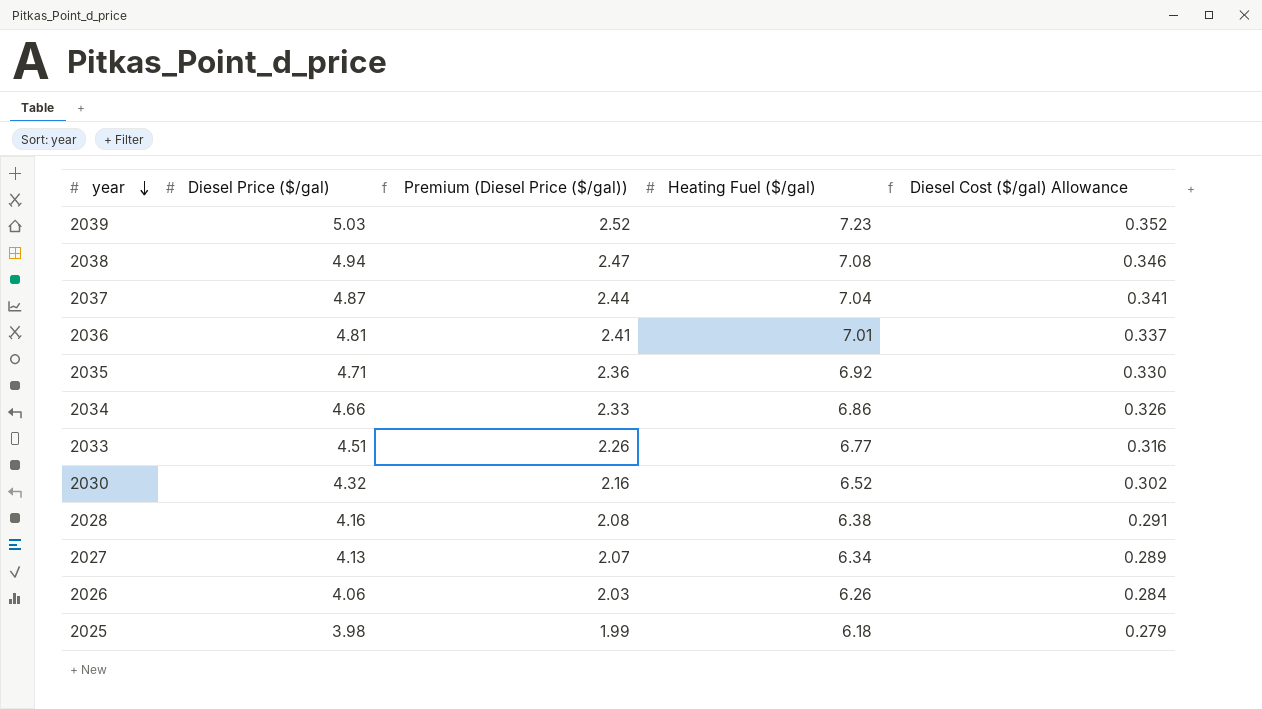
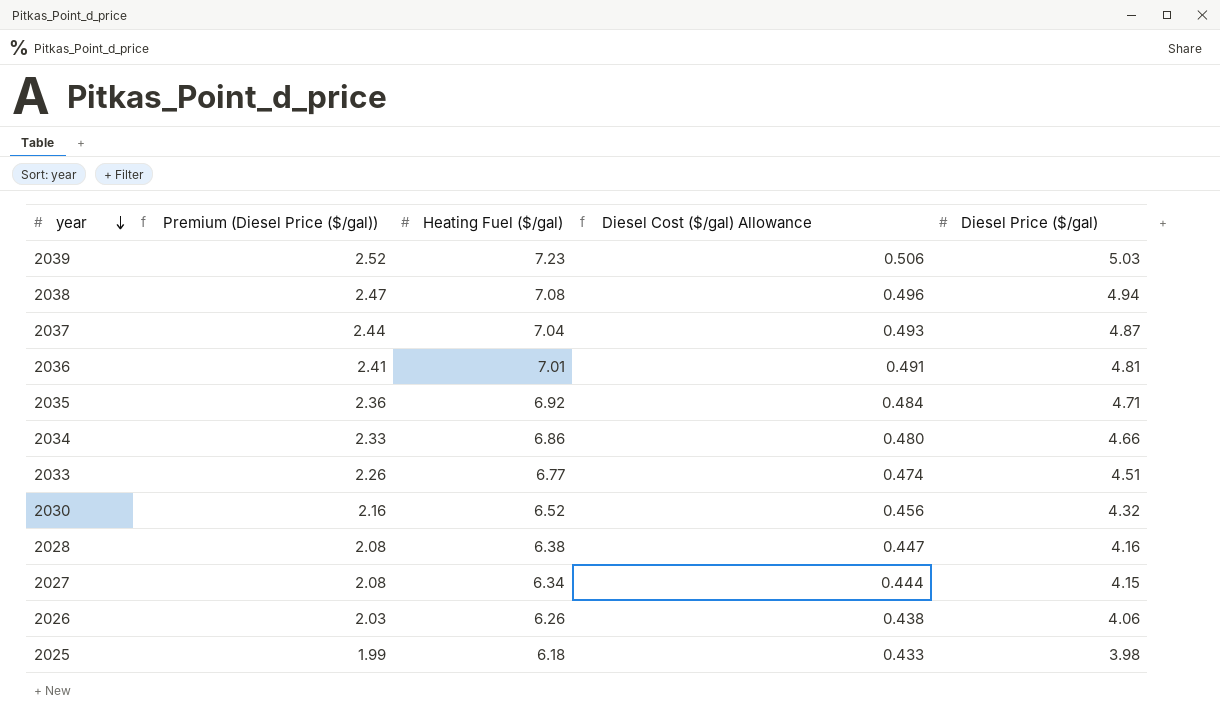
column Diesel Cost ($/gal) Allowance | formula: [Diesel Price ($/gal)] * 0.07 -> [Heating Fuel ($/gal)] * 0.07
column Diesel Price ($/gal) | position: 2 -> 5
2027 | Premium (Diesel Price ($/gal)): 2.07 -> 2.08
2027 | Diesel Price ($/gal): 4.13 -> 4.15

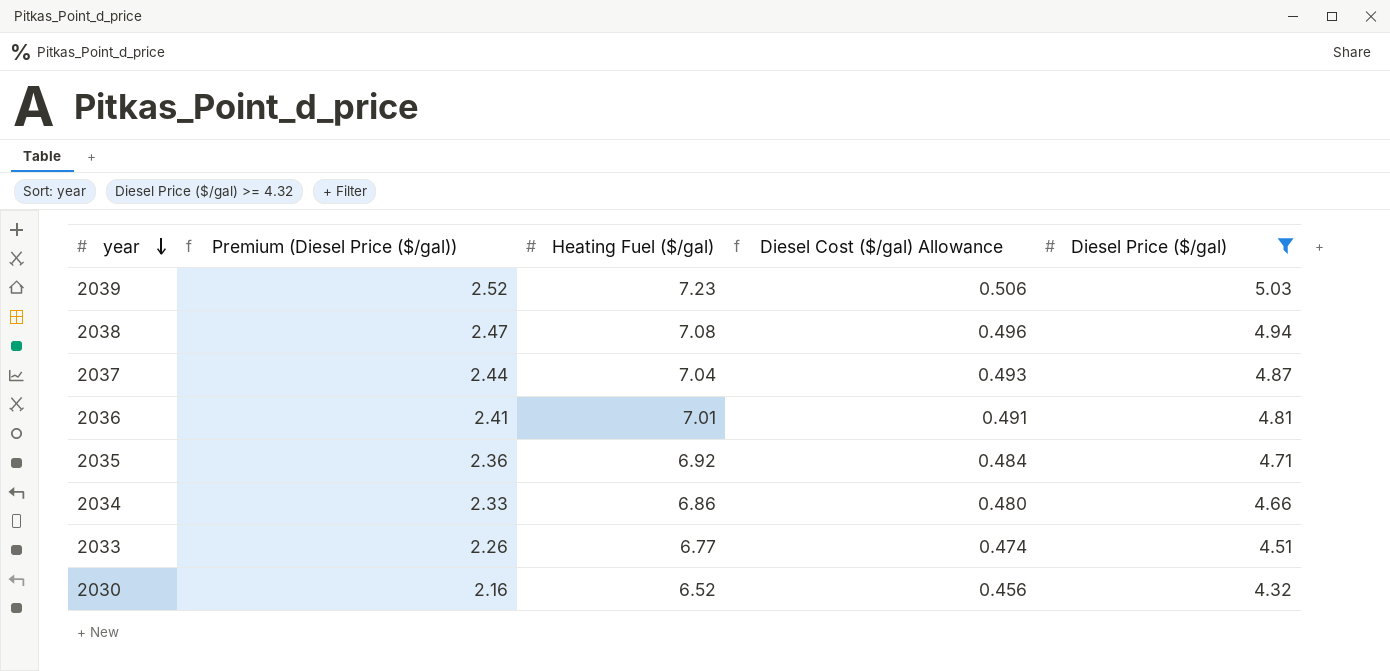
filter: none -> Diesel Price ($/gal) >= 4.32

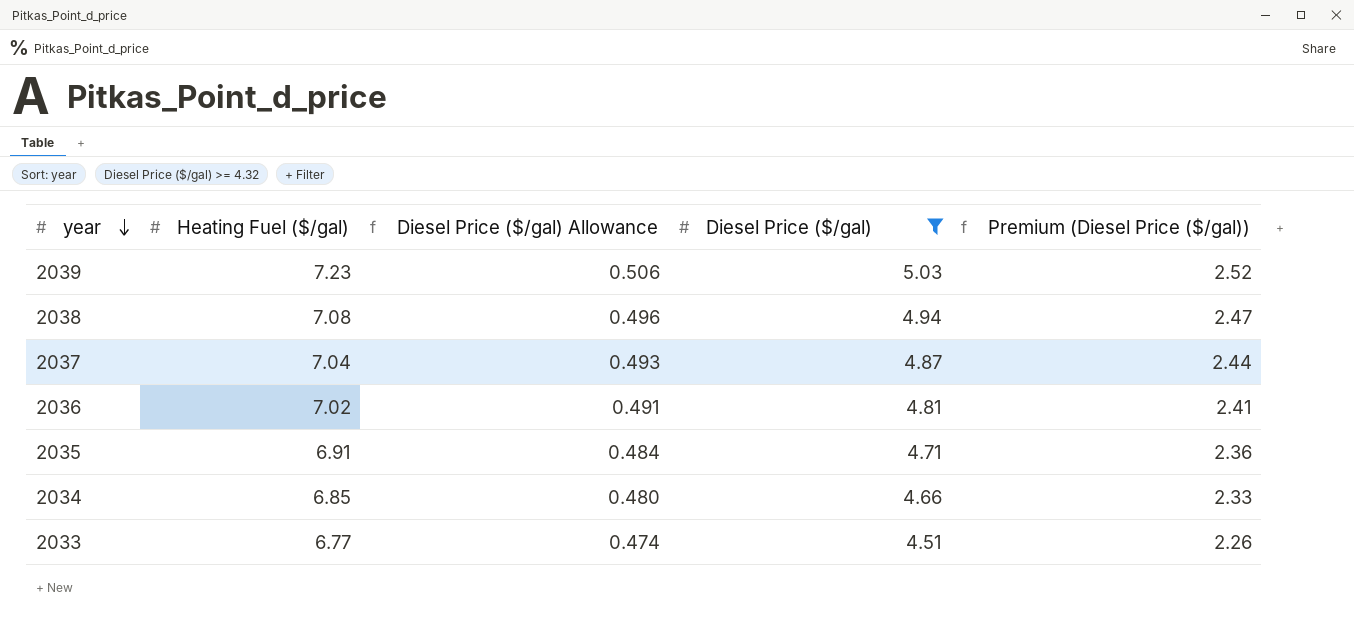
column name: Diesel Cost ($/gal) Allowance -> Diesel Price ($/gal) Allowance
column Premium (Diesel Price ($/gal)) | position: 2 -> 5
row 2030: 2.16 | 6.52 | 0.456 | 4.32 -> none
2036 | Heating Fuel ($/gal): 7.01 -> 7.02
2035 | Heating Fuel ($/gal): 6.92 -> 6.91
2034 | Heating Fuel ($/gal): 6.86 -> 6.85

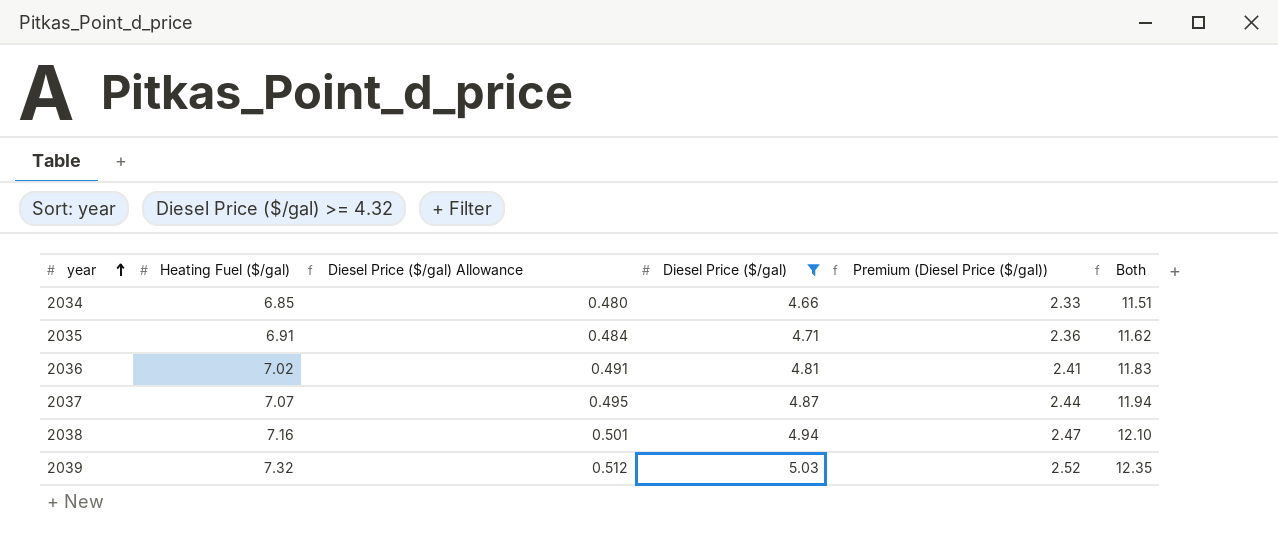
row order: year descending -> year ascending
column Both | formula: none -> [Heating Fuel ($/gal)] + [Diesel Price ($/gal)]
row 2033: 6.77 | 0.474 | 4.51 | 2.26 -> none
2037 | Heating Fuel ($/gal): 7.04 -> 7.07
2037 | Diesel Price ($/gal) Allowance: 0.493 -> 0.495
2038 | Heating Fuel ($/gal): 7.08 -> 7.16
2038 | Diesel Price ($/gal) Allowance: 0.496 -> 0.501
2039 | Heating Fuel ($/gal): 7.23 -> 7.32
2039 | Diesel Price ($/gal) Allowance: 0.506 -> 0.512

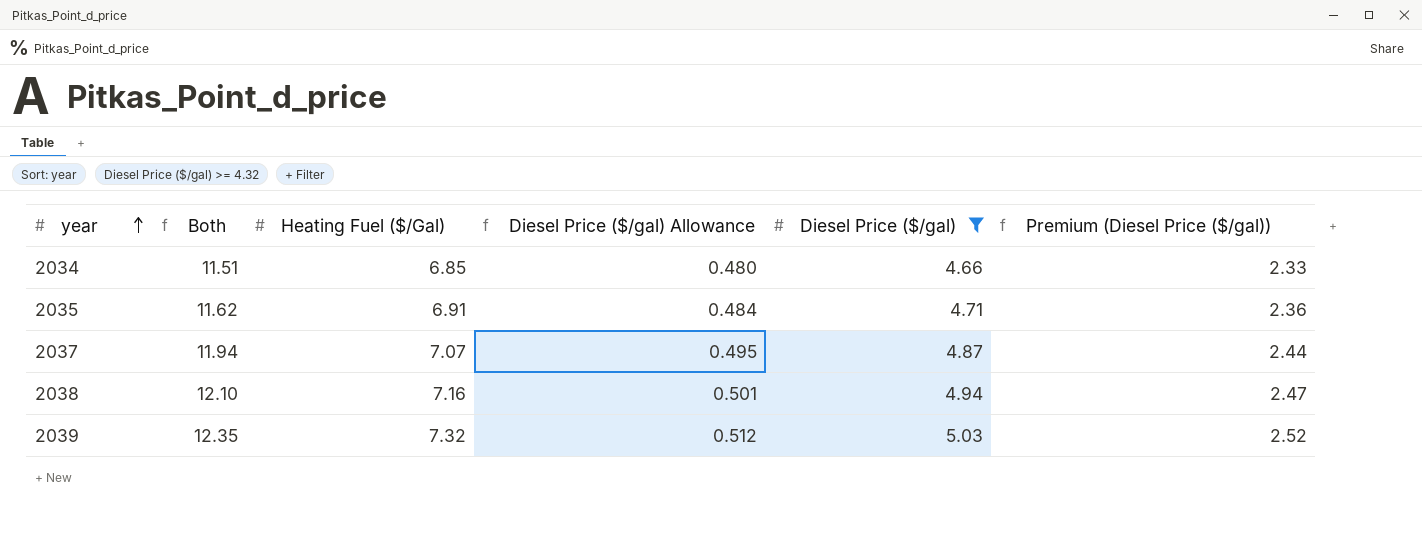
column Both | position: 6 -> 2
column name: Heating Fuel ($/gal) -> Heating Fuel ($/Gal)
row 2036: 7.02 | 0.491 | 4.81 | 2.41 | 11.83 -> none

